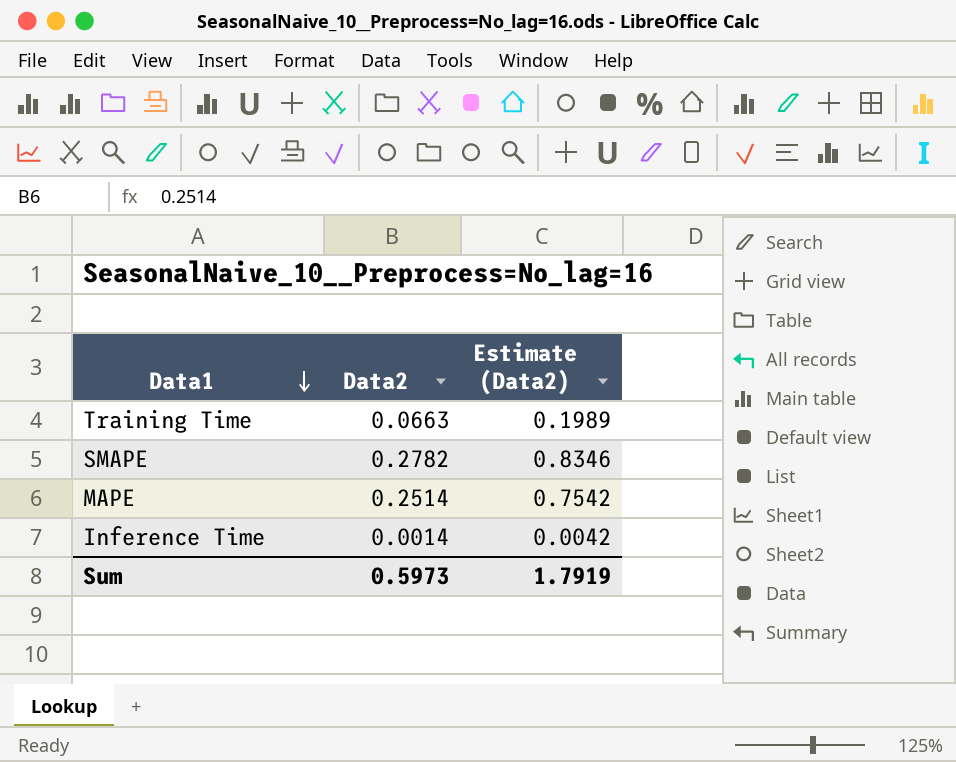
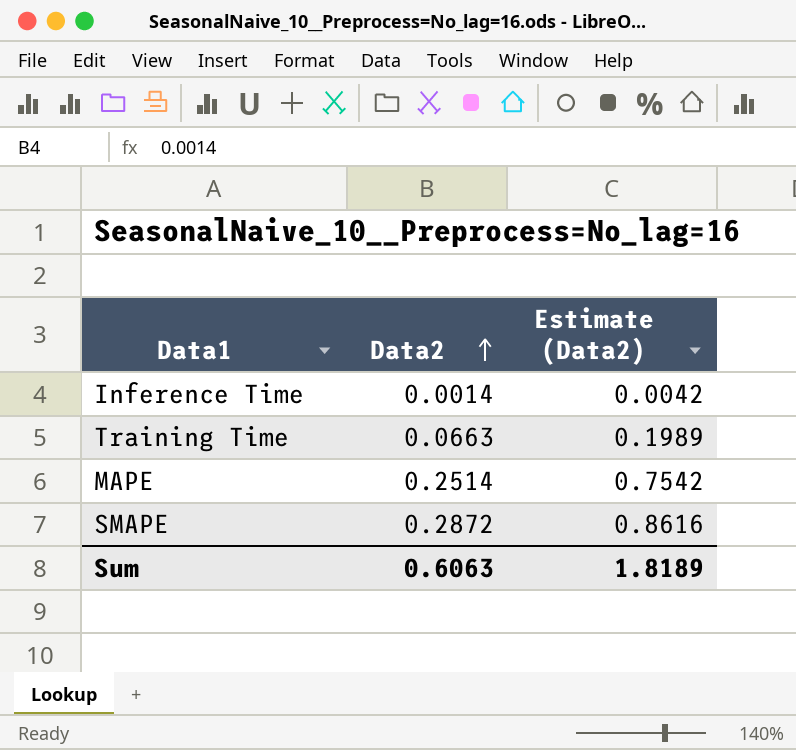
row order: Data1 descending -> Data2 ascending
SMAPE | Data2: 0.2782 -> 0.2872
SMAPE | Estimate (Data2): 0.8346 -> 0.8616
Sum | Data2: 0.5973 -> 0.6063
Sum | Estimate (Data2): 1.7919 -> 1.8189

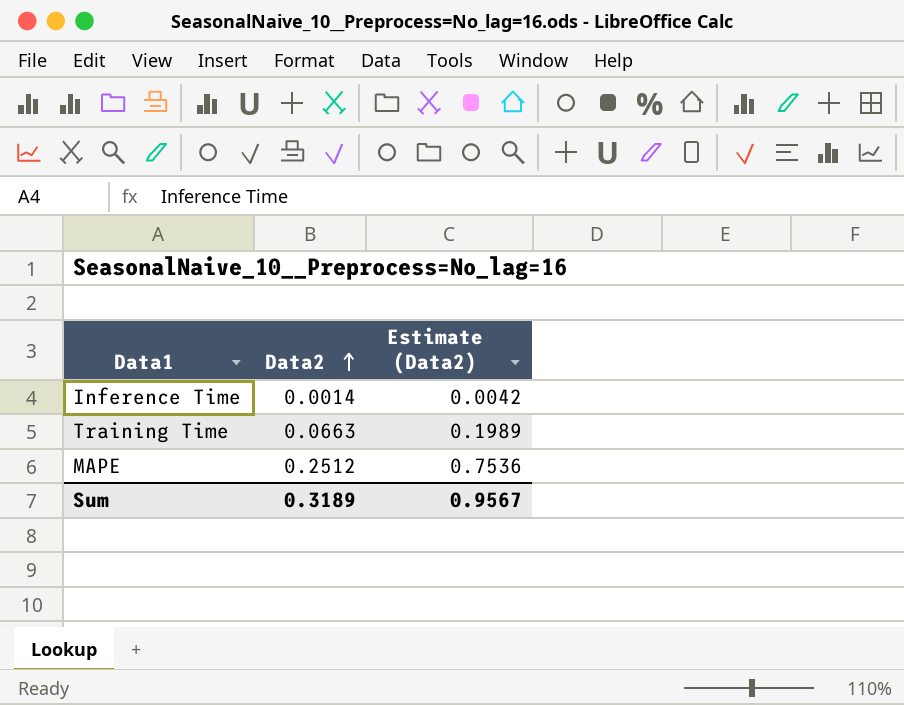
row SMAPE: 0.2872 | 0.8616 -> none
MAPE | Data2: 0.2514 -> 0.2512
MAPE | Estimate (Data2): 0.7542 -> 0.7536
Sum | Data2: 0.6063 -> 0.3189
Sum | Estimate (Data2): 1.8189 -> 0.9567

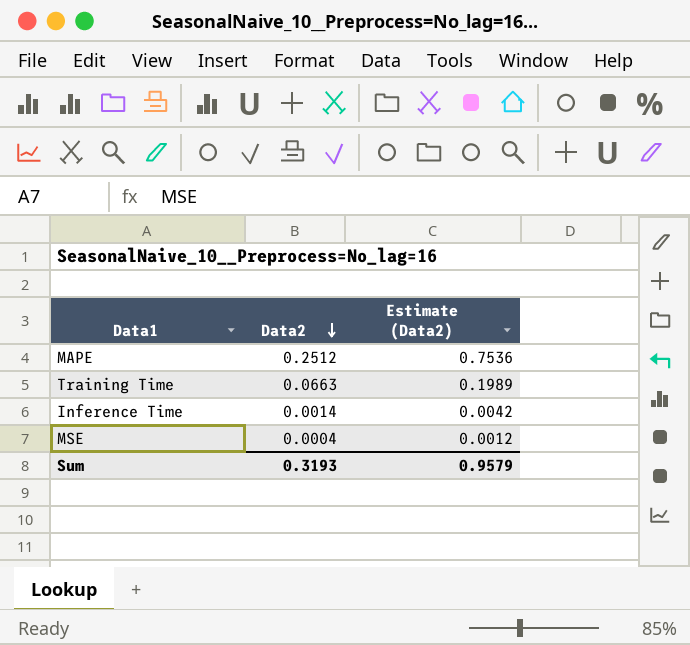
row order: Data2 ascending -> Data2 descending
row MSE: none -> 0.0004 | 0.0012
Sum | Data2: 0.3189 -> 0.3193
Sum | Estimate (Data2): 0.9567 -> 0.9579

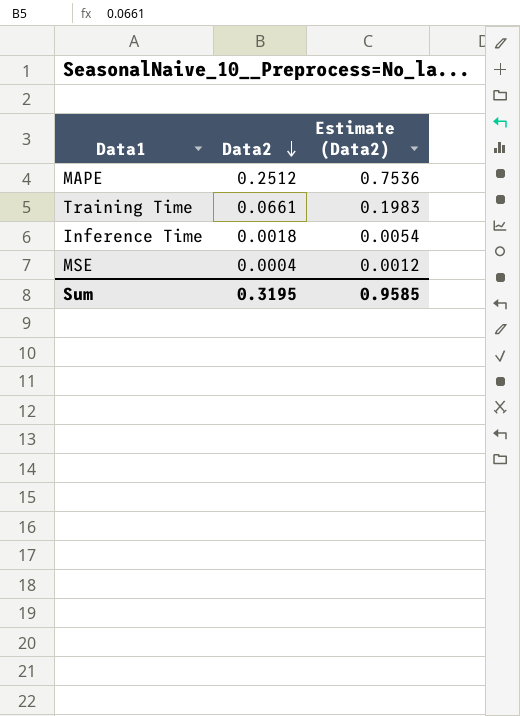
Training Time | Data2: 0.0663 -> 0.0661
Training Time | Estimate (Data2): 0.1989 -> 0.1983
Inference Time | Data2: 0.0014 -> 0.0018
Inference Time | Estimate (Data2): 0.0042 -> 0.0054
Sum | Data2: 0.3193 -> 0.3195
Sum | Estimate (Data2): 0.9579 -> 0.9585

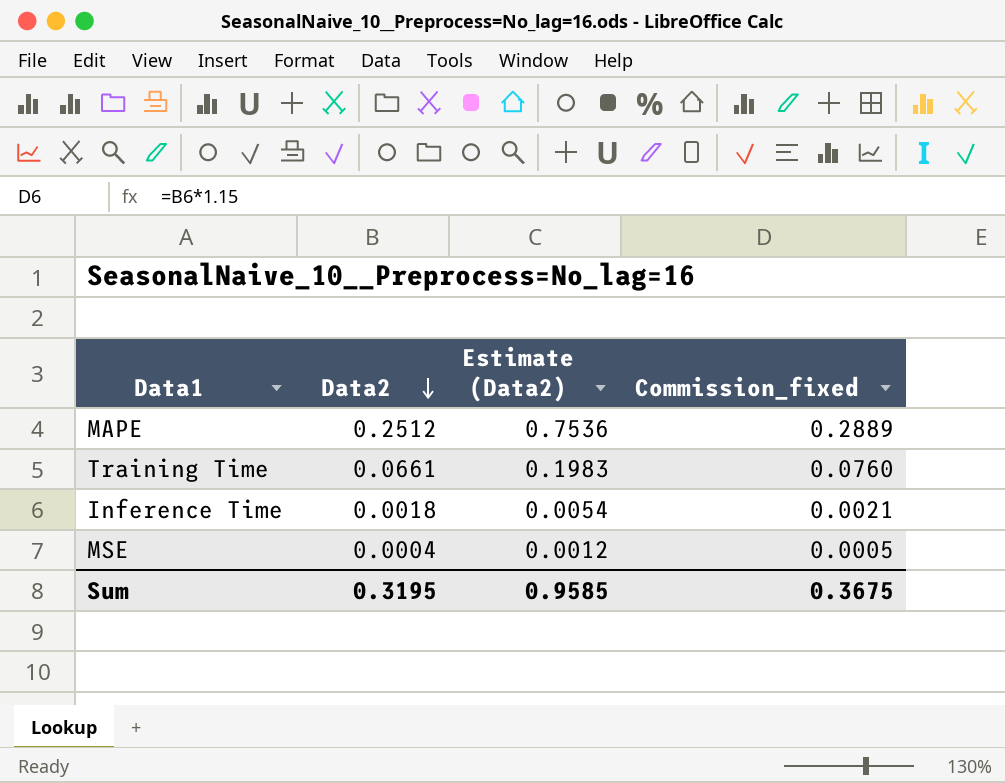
column Commission_fixed | formula: none -> [Data2] * 1.15

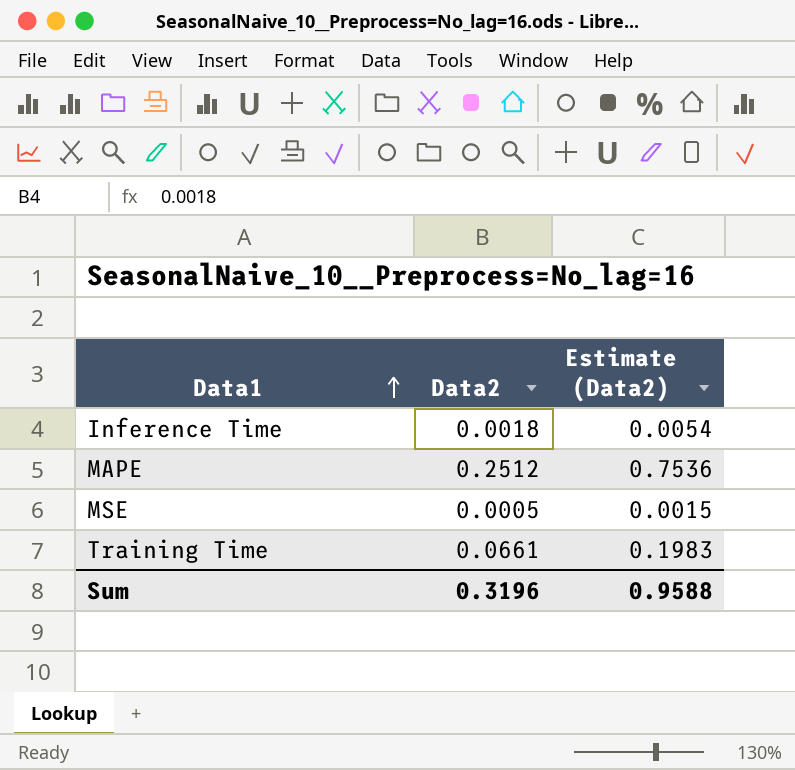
row order: Data2 descending -> Data1 ascending
column Commission_fixed | formula: [Data2] * 1.15 -> none
MSE | Data2: 0.0004 -> 0.0005
MSE | Estimate (Data2): 0.0012 -> 0.0015
Sum | Data2: 0.3195 -> 0.3196
Sum | Estimate (Data2): 0.9585 -> 0.9588

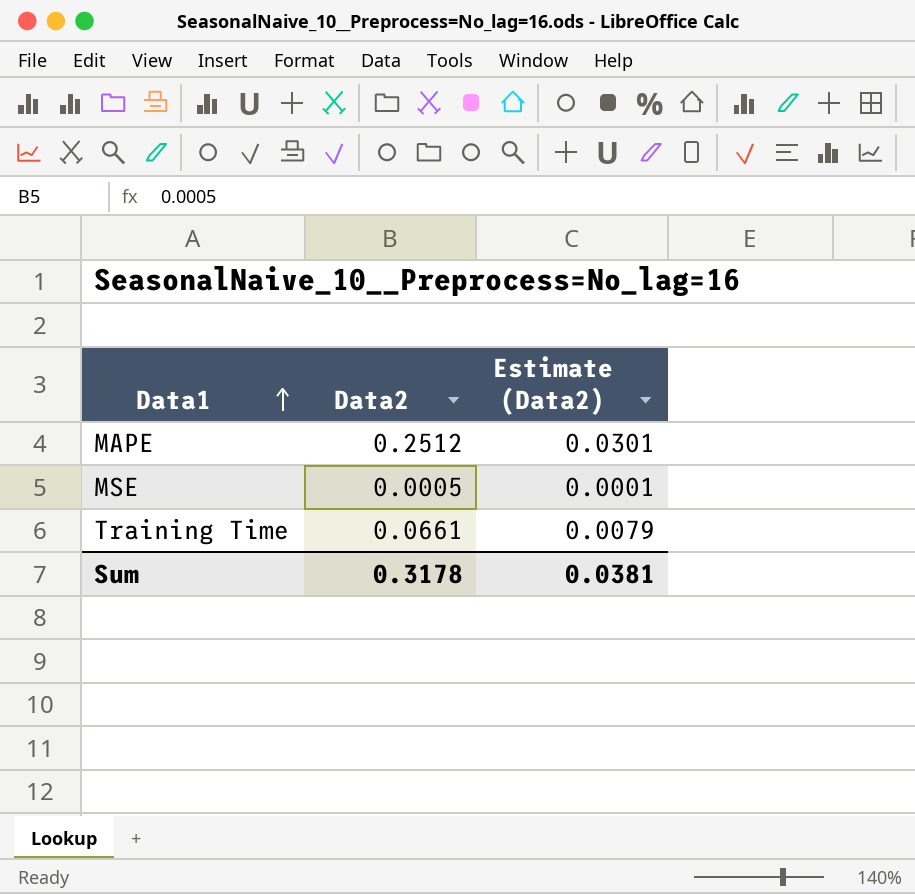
column Estimate (Data2) | formula: [Data2] * 3 -> [Data2] * 0.12
row Inference Time: 0.0018 | 0.0054 -> none
Sum | Data2: 0.3196 -> 0.3178
Sum | Estimate (Data2): 0.9588 -> 0.0381

